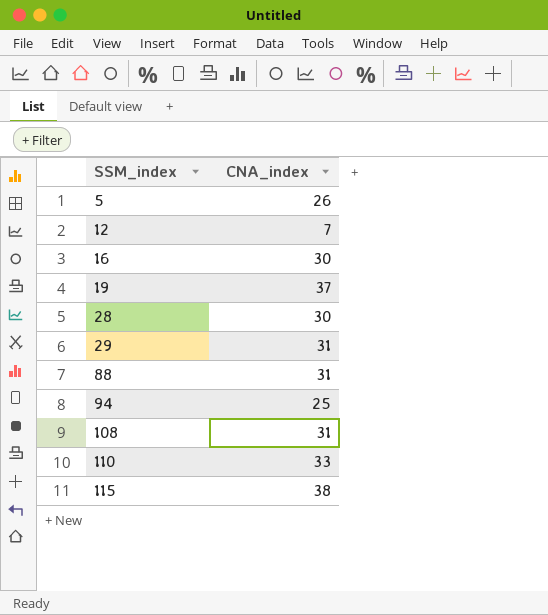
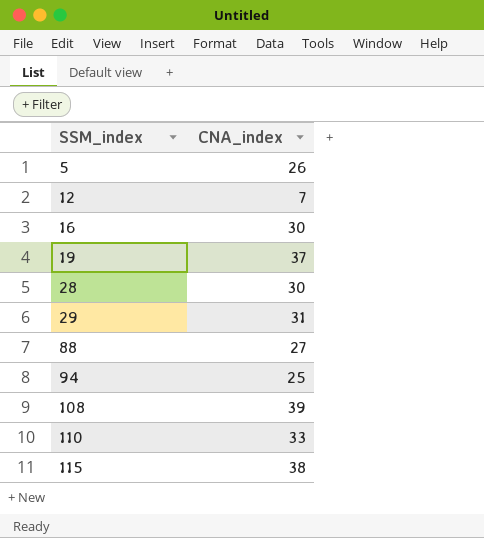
88 | CNA_index: 31 -> 27
108 | CNA_index: 31 -> 39

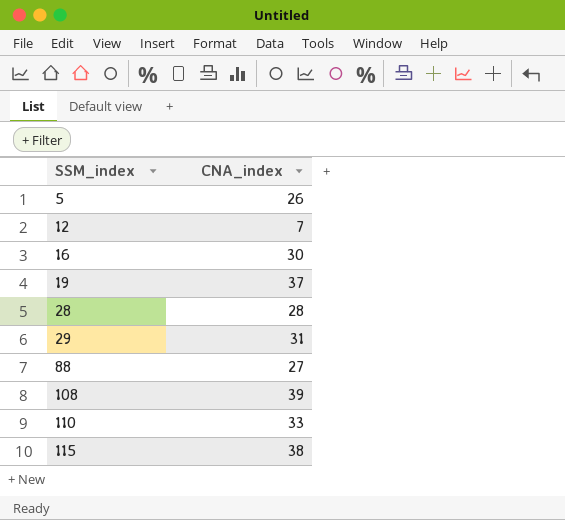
row 94: 25 -> none
28 | CNA_index: 30 -> 28

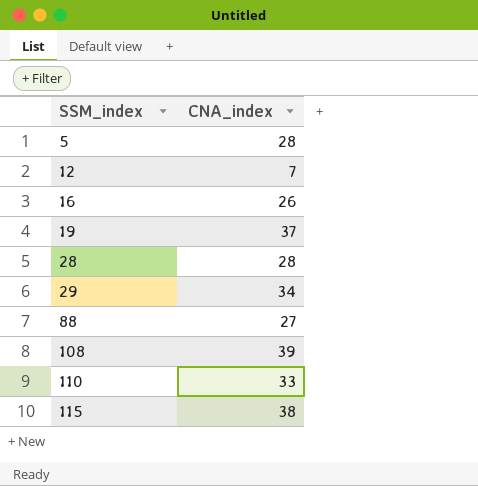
5 | CNA_index: 26 -> 28
16 | CNA_index: 30 -> 26
29 | CNA_index: 31 -> 34

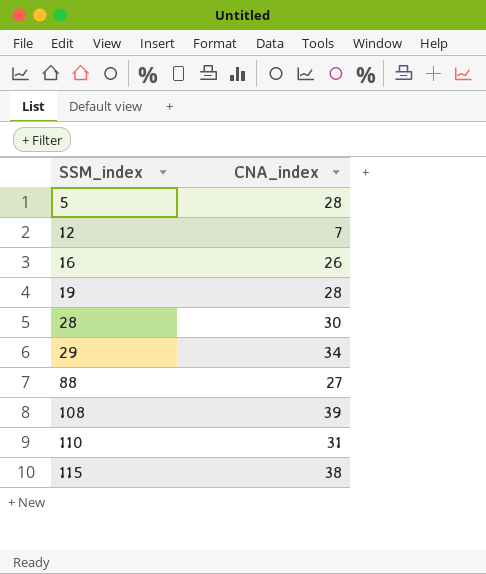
19 | CNA_index: 37 -> 28
28 | CNA_index: 28 -> 30
110 | CNA_index: 33 -> 31

